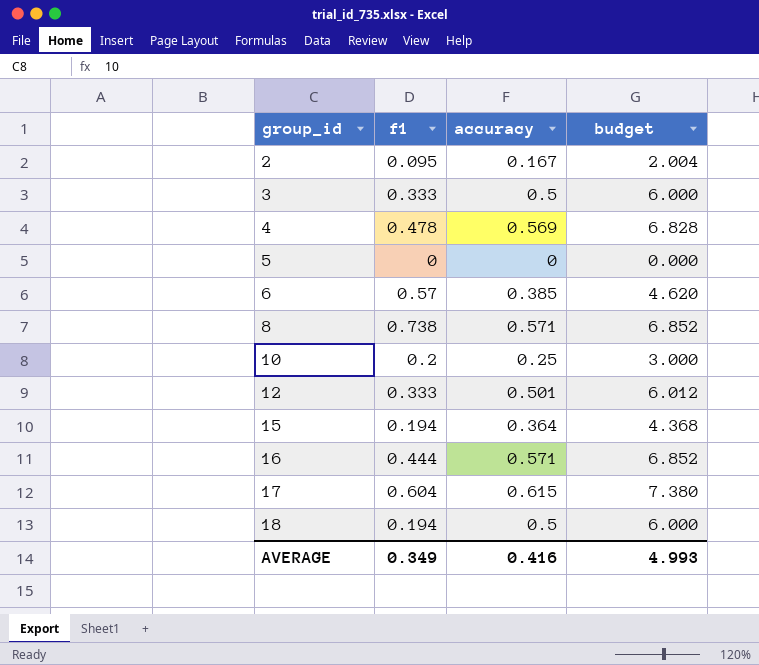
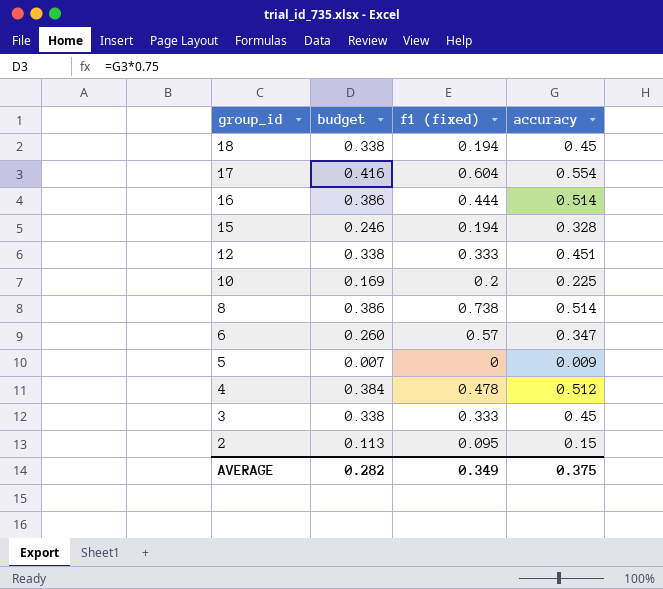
row order: group_id ascending -> group_id descending
column budget | formula: [accuracy] * 12 -> [accuracy] * 0.75
column budget | position: 4 -> 2
column name: f1 -> f1 (fixed)
18 | accuracy: 0.5 -> 0.45
17 | accuracy: 0.615 -> 0.554
16 | accuracy: 0.571 -> 0.514
15 | accuracy: 0.364 -> 0.328
12 | accuracy: 0.501 -> 0.451
10 | accuracy: 0.25 -> 0.225
8 | accuracy: 0.571 -> 0.514
6 | accuracy: 0.385 -> 0.347
5 | accuracy: 0 -> 0.009
4 | accuracy: 0.569 -> 0.512
3 | accuracy: 0.5 -> 0.45
2 | accuracy: 0.167 -> 0.15
AVERAGE | budget: 4.993 -> 0.282
AVERAGE | accuracy: 0.416 -> 0.375

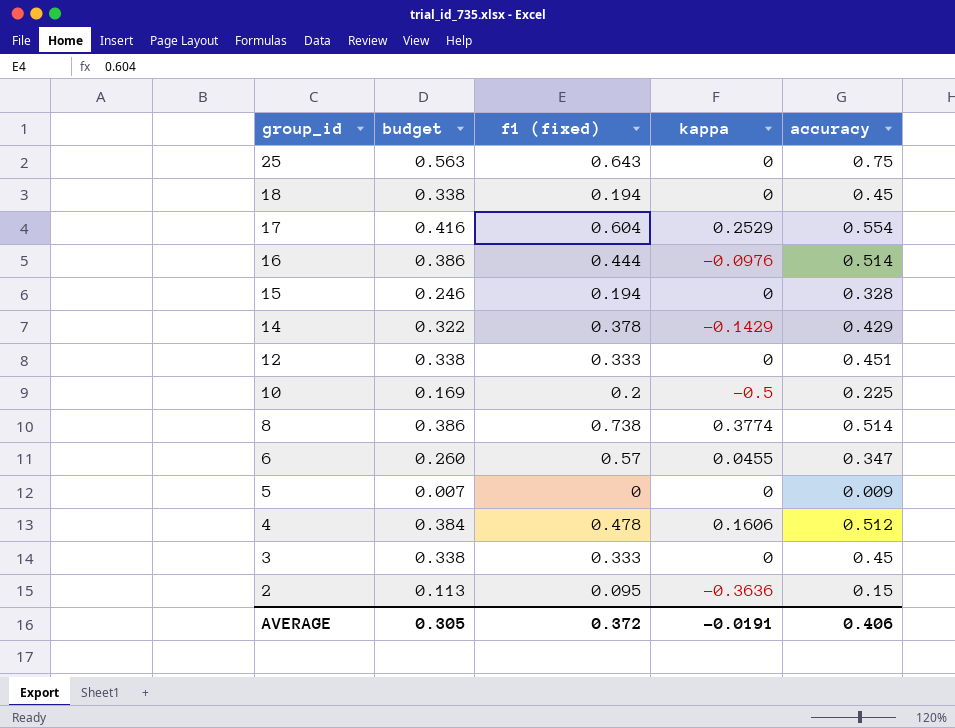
column kappa | position: none -> 4
row 25: none -> 0.563 | 0.643 | 0 | 0.75
row 14: none -> 0.322 | 0.378 | -0.1429 | 0.429
AVERAGE | budget: 0.282 -> 0.305
AVERAGE | f1 (fixed): 0.349 -> 0.372
AVERAGE | accuracy: 0.375 -> 0.406

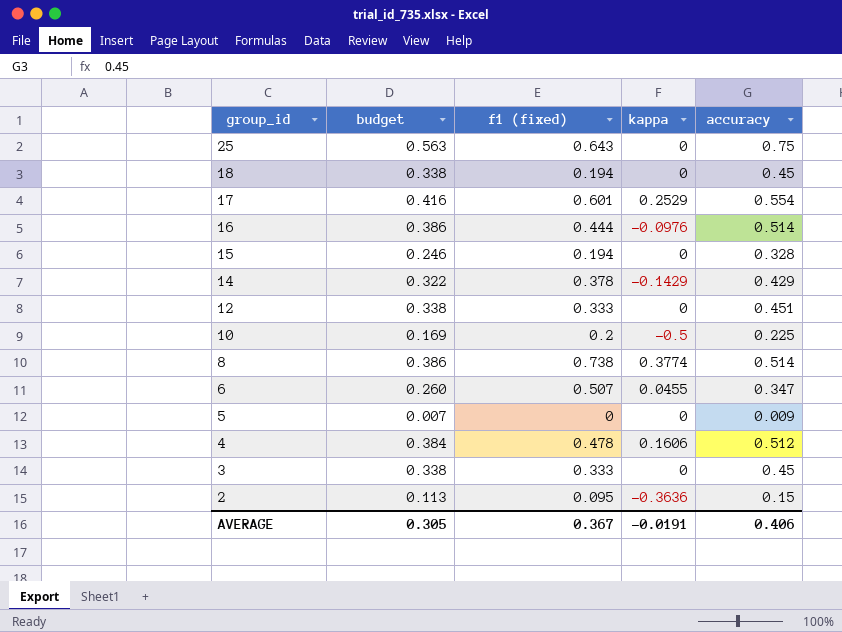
17 | f1 (fixed): 0.604 -> 0.601
6 | f1 (fixed): 0.57 -> 0.507
AVERAGE | f1 (fixed): 0.372 -> 0.367

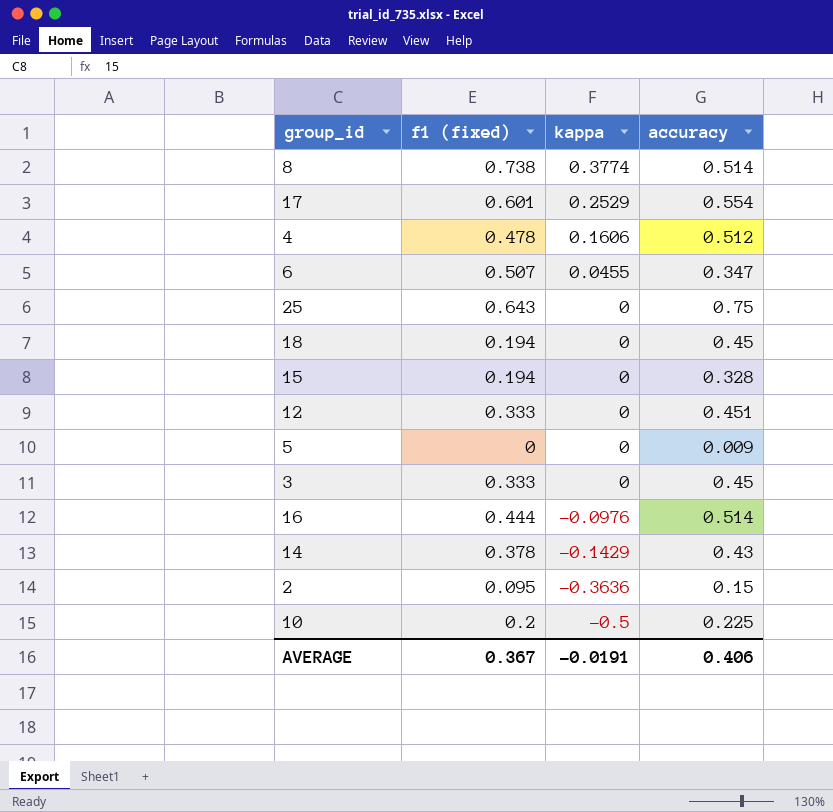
row order: group_id descending -> kappa descending
column budget | formula: [accuracy] * 0.75 -> none
14 | accuracy: 0.429 -> 0.43

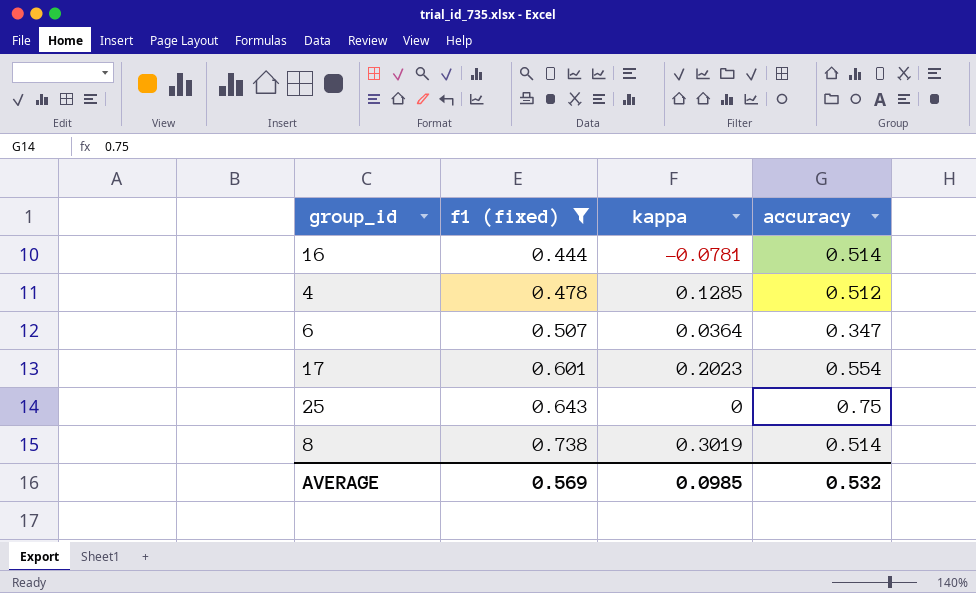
filter: none -> f1 (fixed) >= 0.444
row order: kappa descending -> f1 (fixed) ascending
16 | kappa: -0.0976 -> -0.0781
4 | kappa: 0.1606 -> 0.1285
6 | kappa: 0.0455 -> 0.0364
17 | kappa: 0.2529 -> 0.2023
8 | kappa: 0.3774 -> 0.3019
AVERAGE | f1 (fixed): 0.367 -> 0.569
AVERAGE | kappa: -0.0191 -> 0.0985
AVERAGE | accuracy: 0.406 -> 0.532

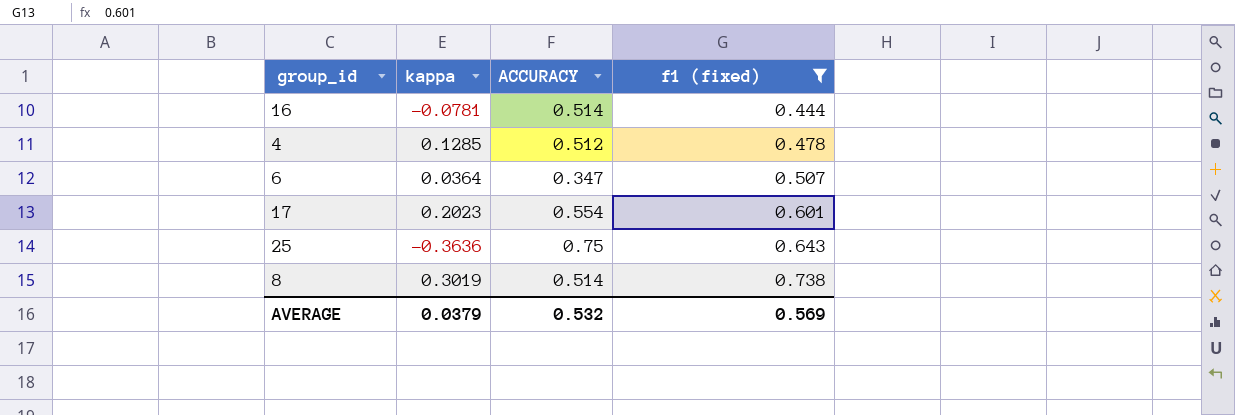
column name: accuracy -> ACCURACY
column f1 (fixed) | position: 2 -> 4
25 | kappa: 0 -> -0.3636
AVERAGE | kappa: 0.0985 -> 0.0379

